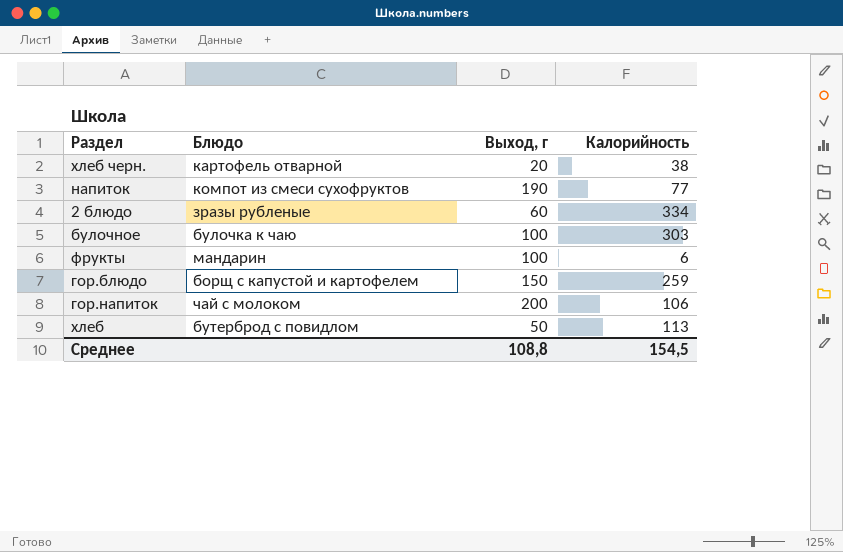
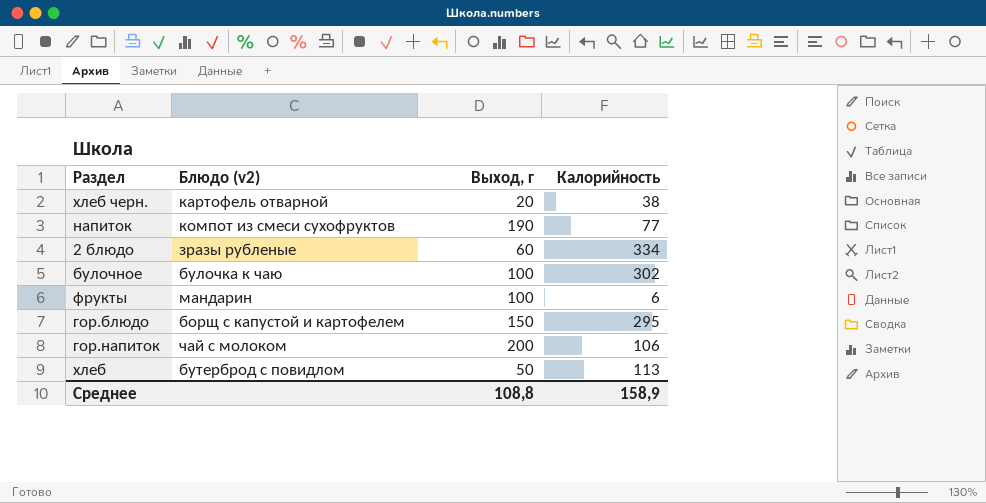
column name: Блюдо -> Блюдо (v2)
булочное | Калорийность: 303 -> 302
гор.блюдо | Калорийность: 259 -> 295
Среднее | Калорийность: 154,5 -> 158,9

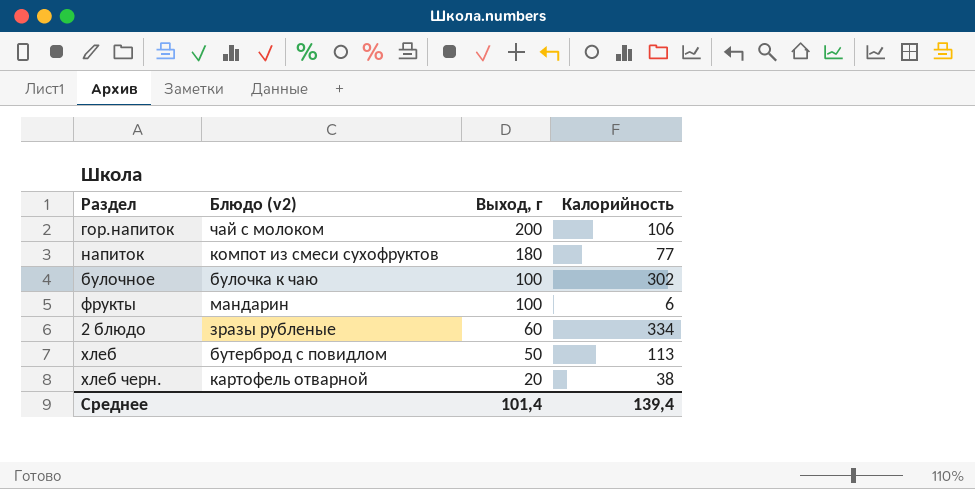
row order: none -> Выход, г descending
row гор.блюдо: борщ с капустой и картофелем | 150 | 295 -> none
напиток | Выход, г: 190 -> 180
Среднее | Выход, г: 108,8 -> 101,4
Среднее | Калорийность: 158,9 -> 139,4

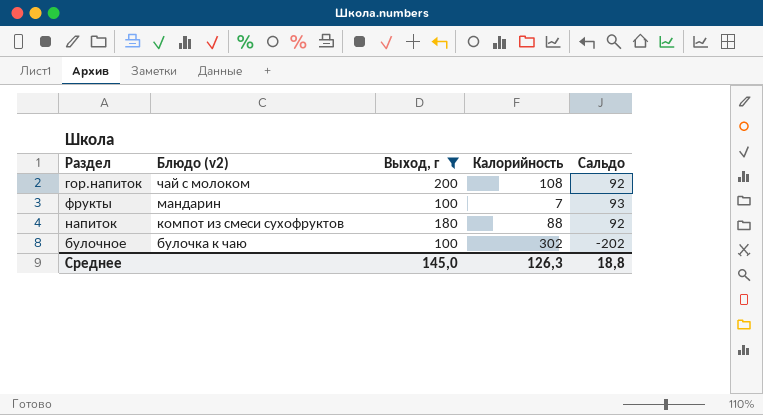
filter: none -> Выход, г >= 100
row order: Выход, г descending -> Блюдо (v2) descending
column Сальдо | formula: none -> [Выход, г] - [Калорийность]
гор.напиток | Калорийность: 106 -> 108
фрукты | Калорийность: 6 -> 7
напиток | Калорийность: 77 -> 88
Среднее | Выход, г: 101,4 -> 145,0
Среднее | Калорийность: 139,4 -> 126,3

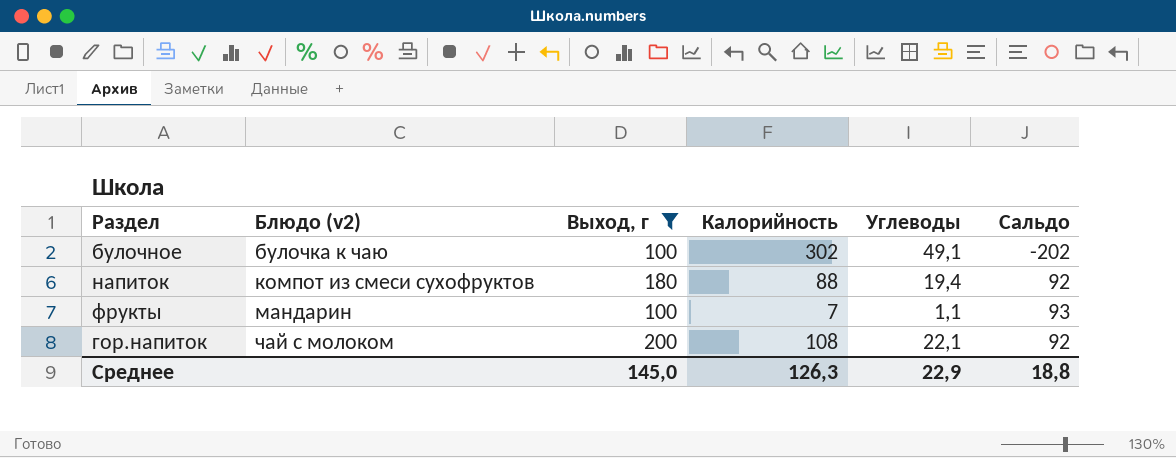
row order: Блюдо (v2) descending -> Блюдо (v2) ascending
column Углеводы | position: none -> 5

